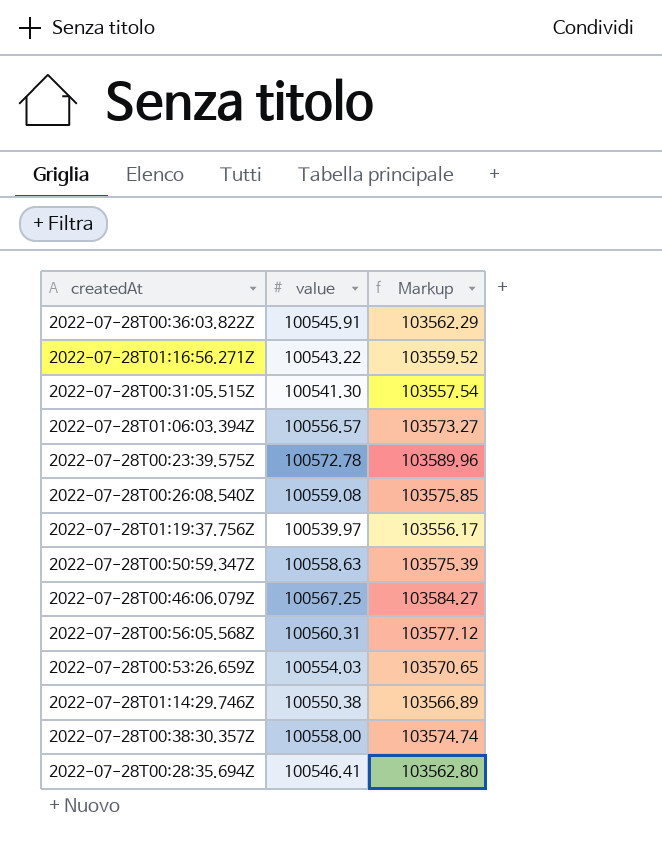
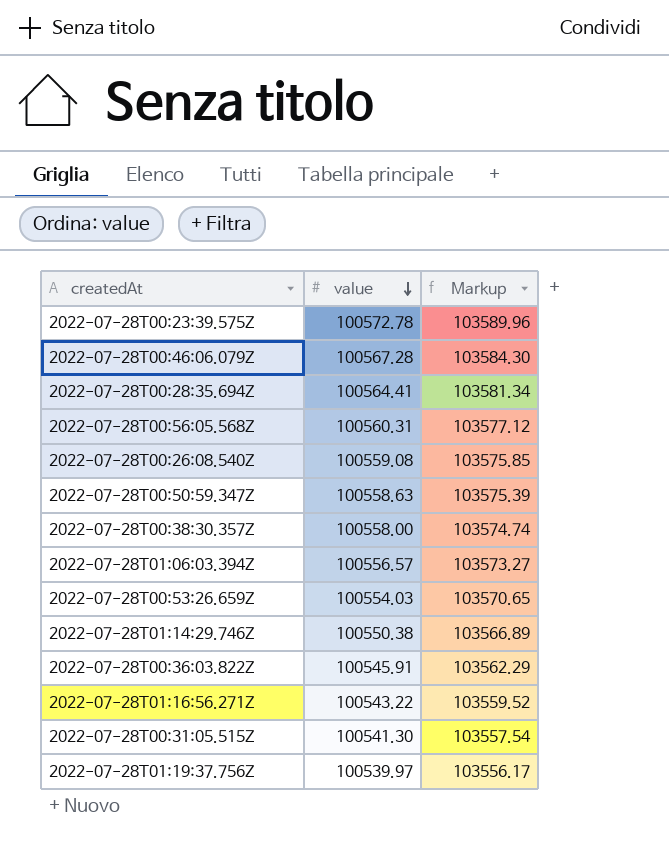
row order: none -> value descending
2022-07-28T00:46:06.079Z | value: 100567.25 -> 100567.28
2022-07-28T00:46:06.079Z | Markup: 103584.27 -> 103584.30
2022-07-28T00:28:35.694Z | value: 100546.41 -> 100564.41
2022-07-28T00:28:35.694Z | Markup: 103562.80 -> 103581.34

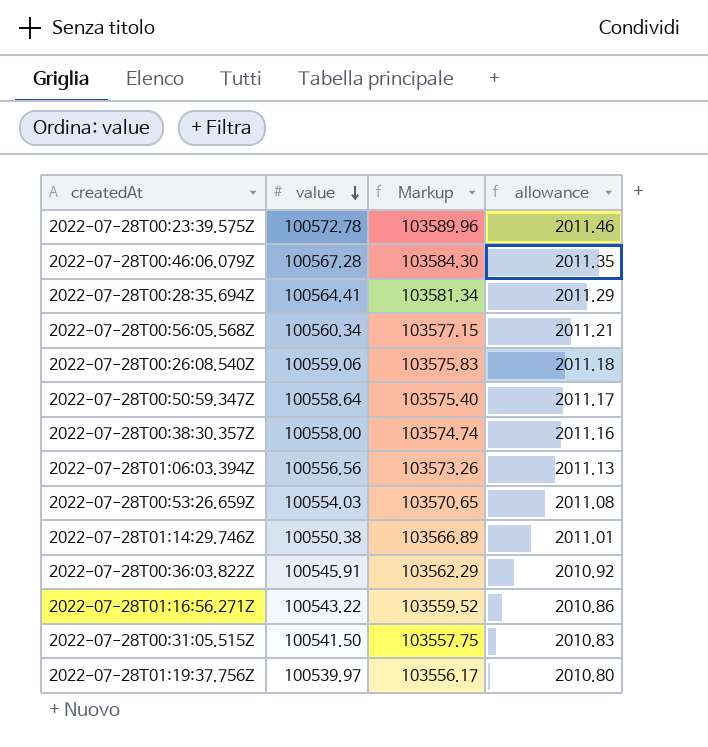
column allowance | formula: none -> [value] * 0.02
2022-07-28T00:56:05.568Z | value: 100560.31 -> 100560.34
2022-07-28T00:56:05.568Z | Markup: 103577.12 -> 103577.15
2022-07-28T00:26:08.540Z | value: 100559.08 -> 100559.06
2022-07-28T00:26:08.540Z | Markup: 103575.85 -> 103575.83
2022-07-28T00:50:59.347Z | value: 100558.63 -> 100558.64
2022-07-28T00:50:59.347Z | Markup: 103575.39 -> 103575.40
2022-07-28T01:06:03.394Z | value: 100556.57 -> 100556.56
2022-07-28T01:06:03.394Z | Markup: 103573.27 -> 103573.26
2022-07-28T00:31:05.515Z | value: 100541.30 -> 100541.50
2022-07-28T00:31:05.515Z | Markup: 103557.54 -> 103557.75

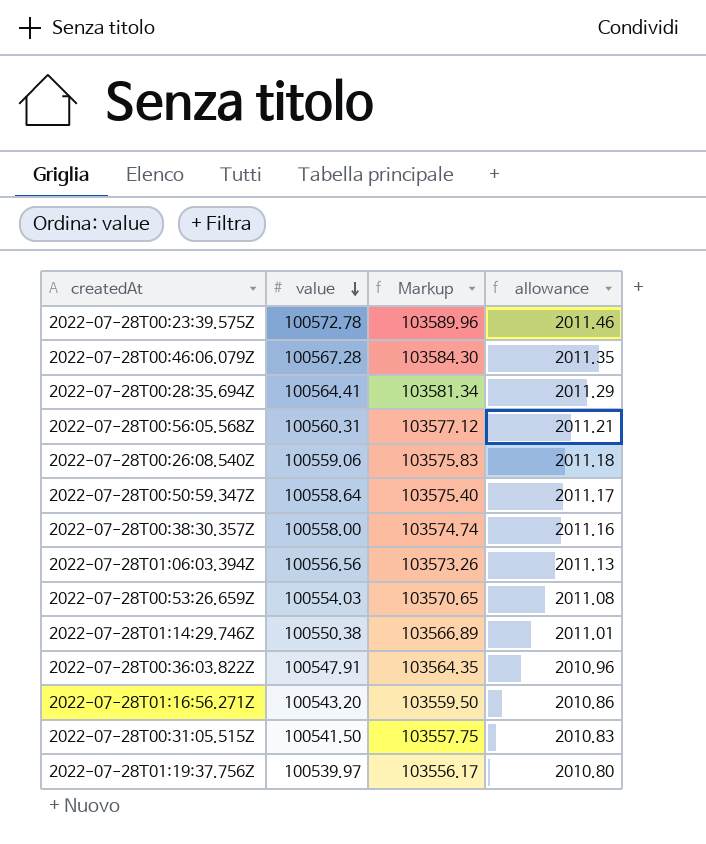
2022-07-28T00:56:05.568Z | value: 100560.34 -> 100560.31
2022-07-28T00:56:05.568Z | Markup: 103577.15 -> 103577.12
2022-07-28T00:36:03.822Z | value: 100545.91 -> 100547.91
2022-07-28T00:36:03.822Z | Markup: 103562.29 -> 103564.35
2022-07-28T00:36:03.822Z | allowance: 2010.92 -> 2010.96
2022-07-28T01:16:56.271Z | value: 100543.22 -> 100543.20
2022-07-28T01:16:56.271Z | Markup: 103559.52 -> 103559.50

